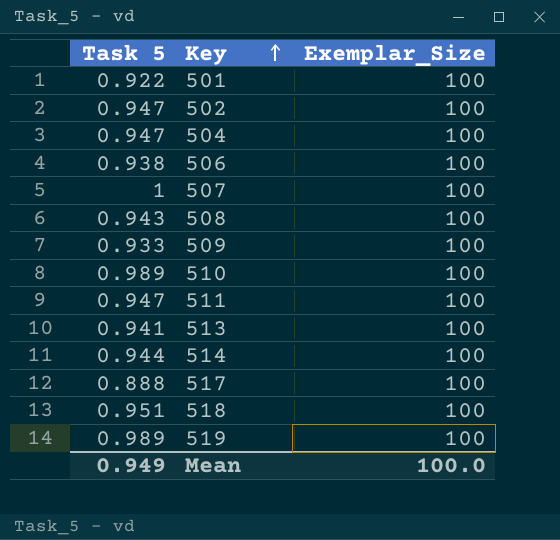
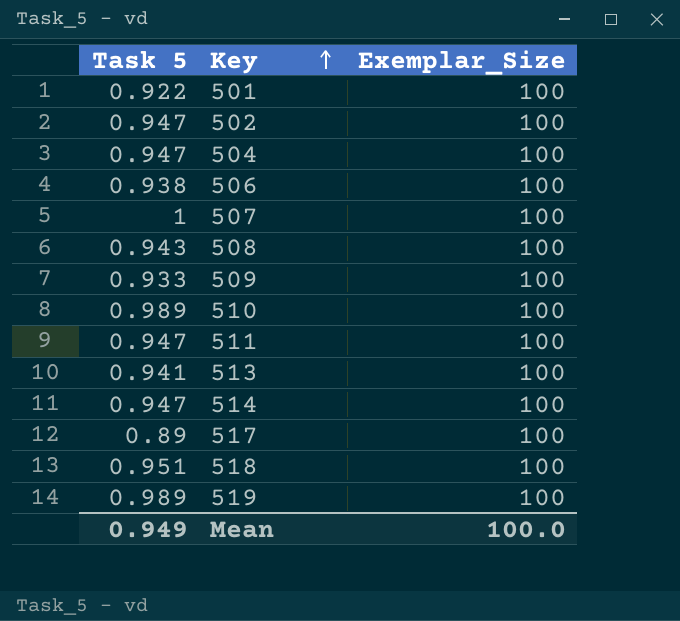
514 | Task 5: 0.944 -> 0.947
517 | Task 5: 0.888 -> 0.89

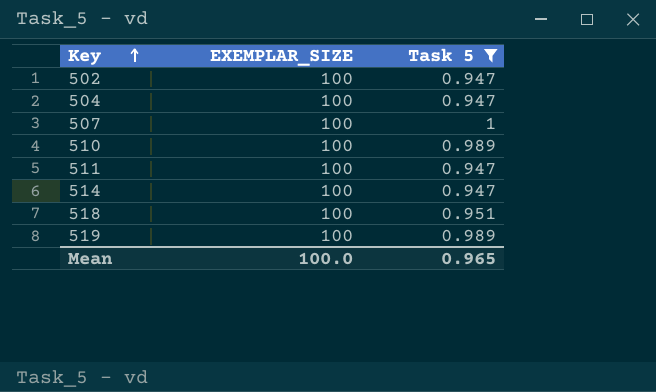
filter: none -> Task 5 >= 0.947
column name: Exemplar_Size -> EXEMPLAR_SIZE
column Task 5 | position: 1 -> 3
Mean | Task 5: 0.949 -> 0.965

